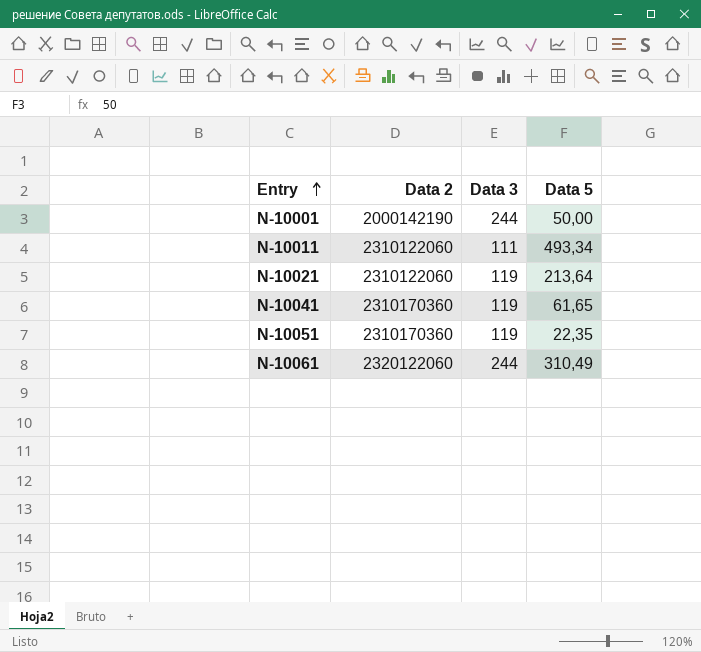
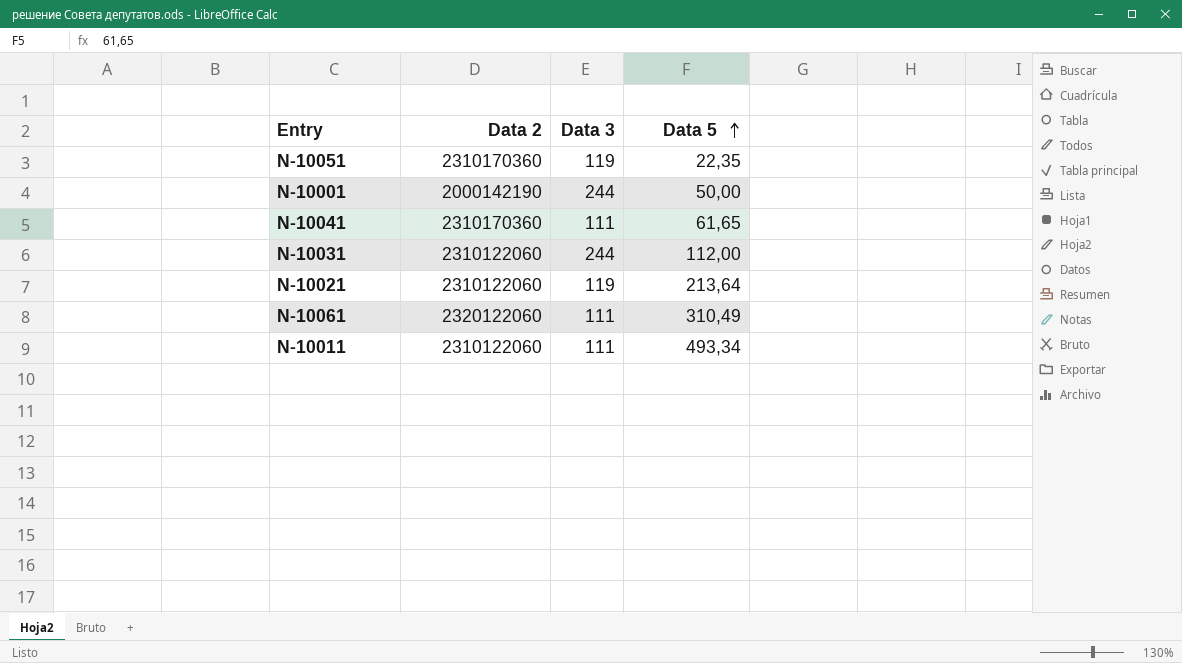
row order: Entry ascending -> Data 5 ascending
N-10041 | Data 3: 119 -> 111
row N-10031: none -> 2310122060 | 244 | 112,00
N-10061 | Data 3: 244 -> 111

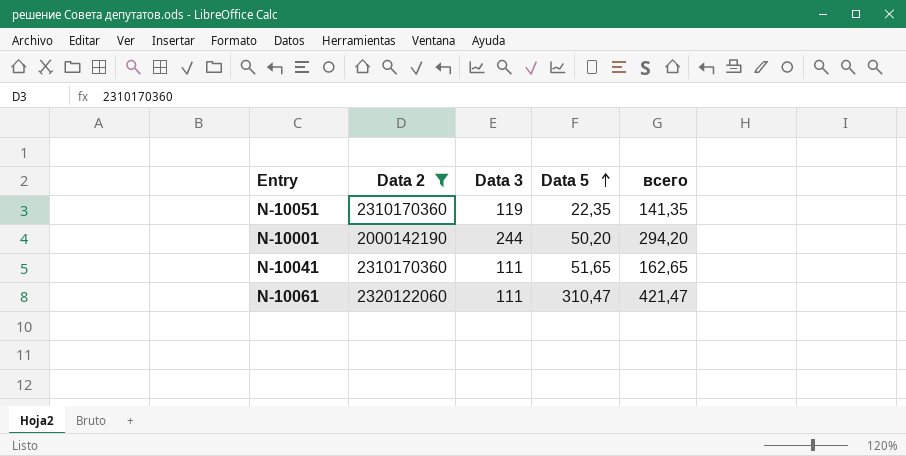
filter: none -> Data 2 != 2310122060
column всего | formula: none -> [Data 3] + [Data 5]
N-10001 | Data 5: 50,00 -> 50,20
N-10041 | Data 5: 61,65 -> 51,65
N-10061 | Data 5: 310,49 -> 310,47

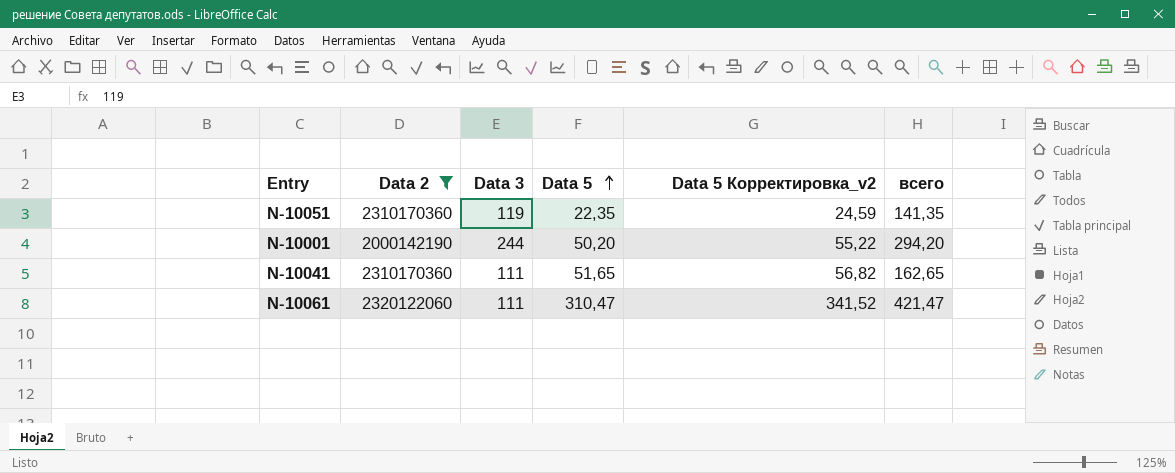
column Data 5 Корректировка_v2 | formula: none -> [Data 5] * 1,1

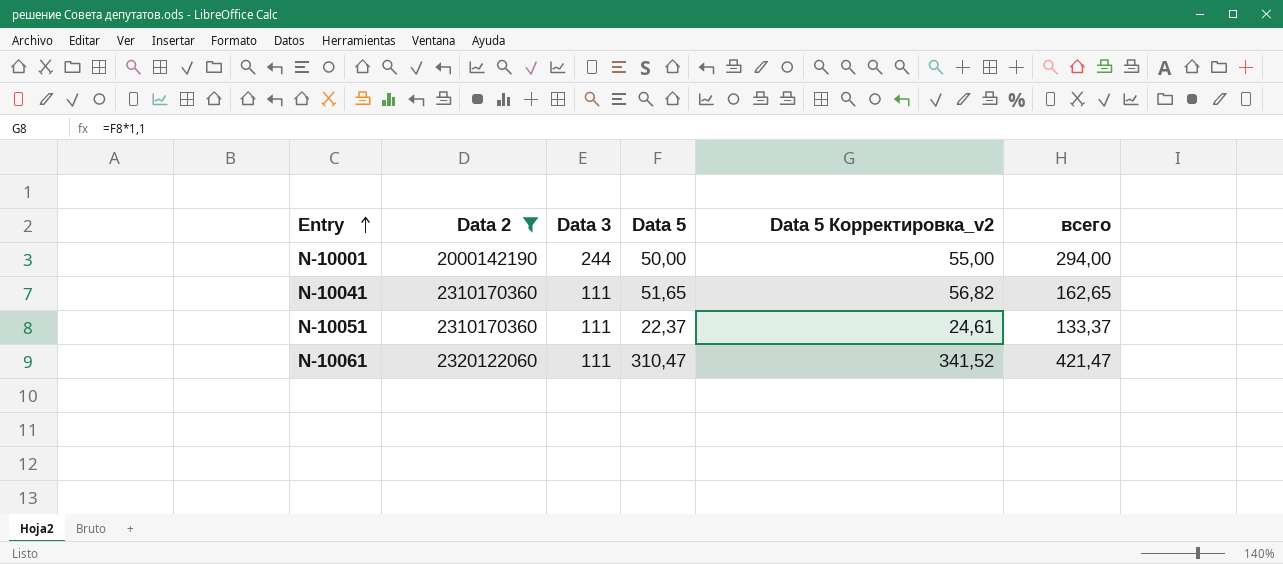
row order: Data 5 ascending -> Entry ascending
N-10001 | Data 5: 50,20 -> 50,00
N-10001 | Data 5 Корректировка_v2: 55,22 -> 55,00
N-10001 | всего: 294,20 -> 294,00
N-10051 | Data 3: 119 -> 111
N-10051 | Data 5: 22,35 -> 22,37
N-10051 | Data 5 Корректировка_v2: 24,59 -> 24,61
N-10051 | всего: 141,35 -> 133,37

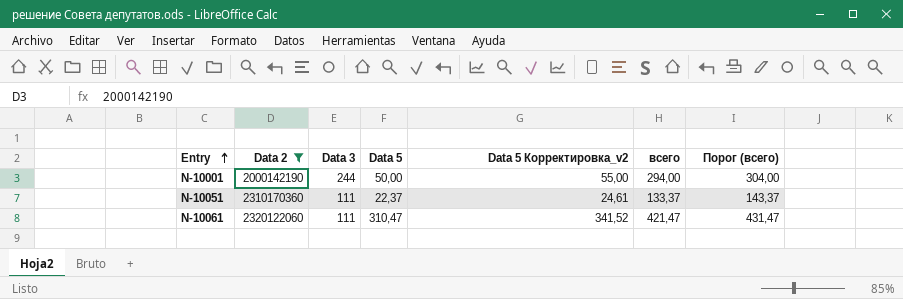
column Порог (всего) | formula: none -> [всего] + 10
row N-10041: 2310170360 | 111 | 51,65 | 56,82 | 162,65 -> none

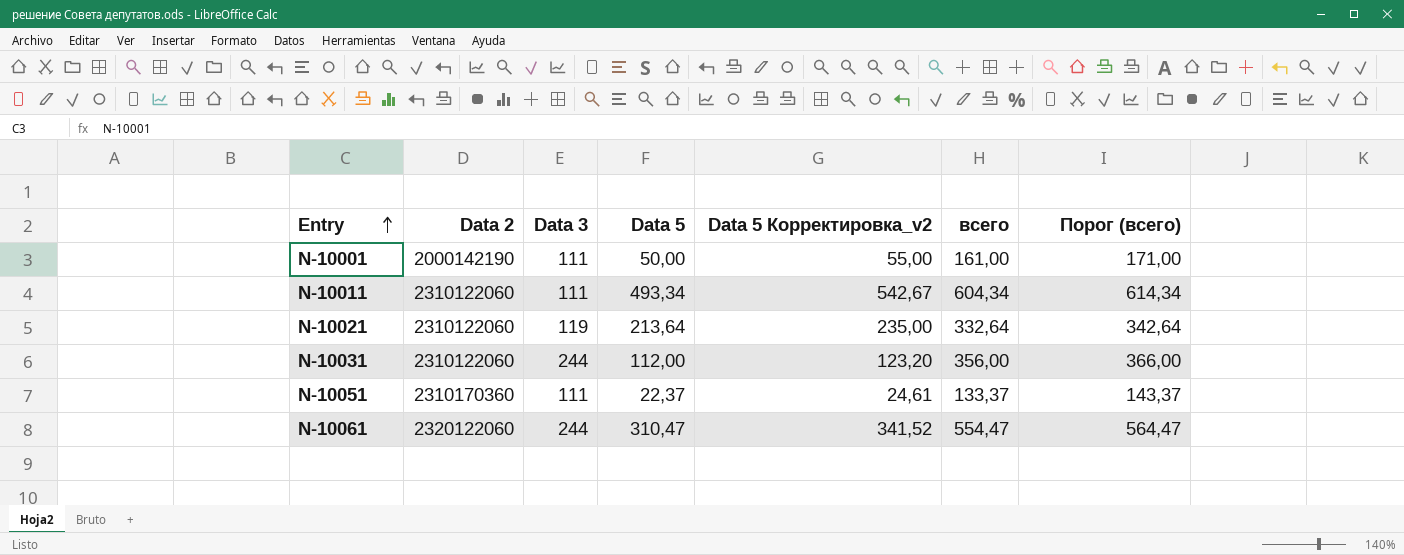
filter: Data 2 != 2310122060 -> none
N-10001 | Data 3: 244 -> 111
N-10001 | всего: 294,00 -> 161,00
N-10001 | Порог (всего): 304,00 -> 171,00
N-10061 | Data 3: 111 -> 244
N-10061 | всего: 421,47 -> 554,47
N-10061 | Порог (всего): 431,47 -> 564,47

